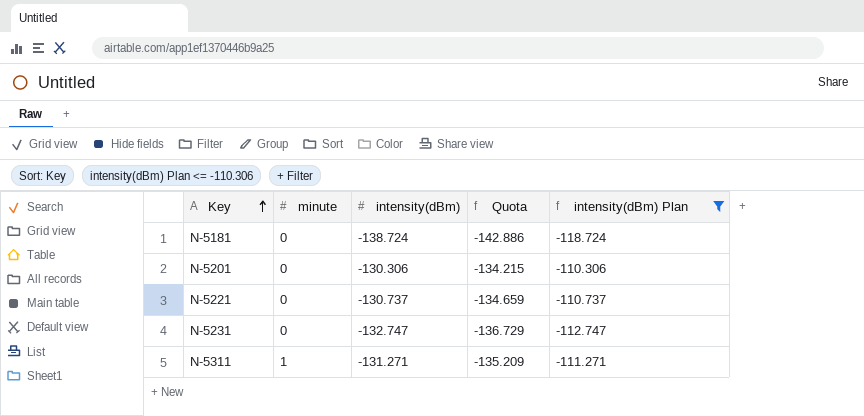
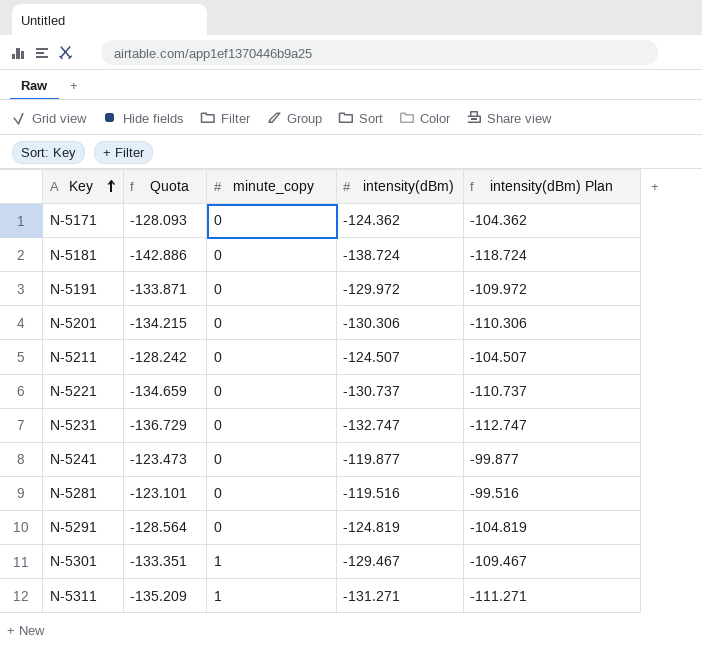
filter: intensity(dBm) Plan <= -110.306 -> none
column Quota | position: 4 -> 2
column name: minute -> minute_copy

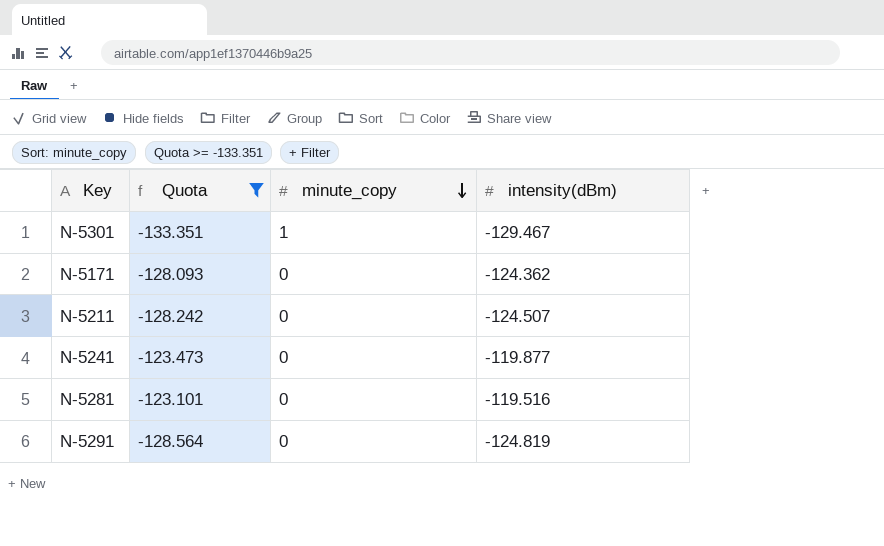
filter: none -> Quota >= -133.351
row order: Key ascending -> minute_copy descending
column intensity(dBm) Plan | formula: [intensity(dBm)] + 20 -> none

